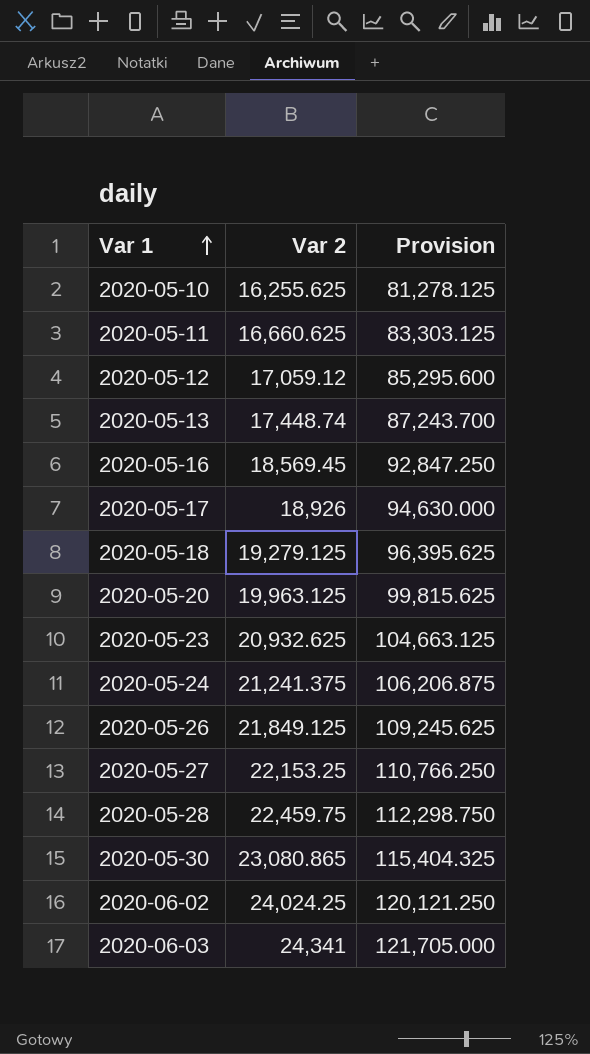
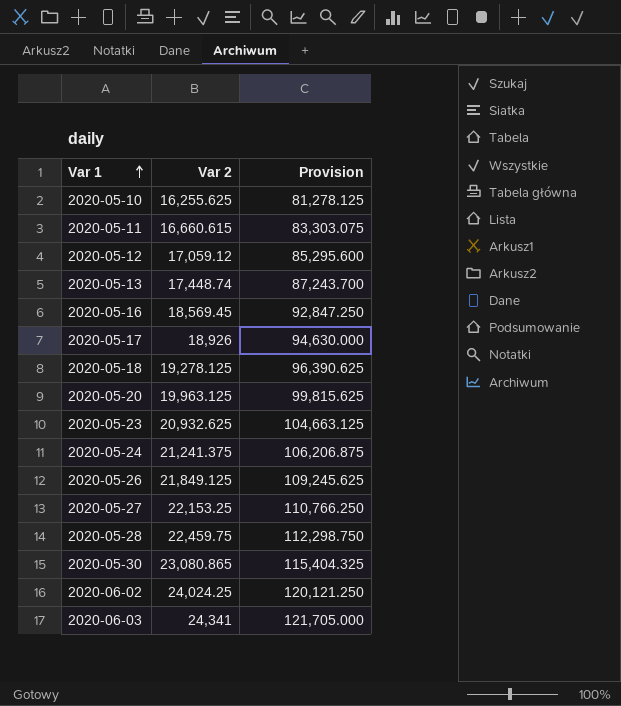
2020-05-11 | Var 2: 16,660.625 -> 16,660.615
2020-05-11 | Provision: 83,303.125 -> 83,303.075
2020-05-18 | Var 2: 19,279.125 -> 19,278.125
2020-05-18 | Provision: 96,395.625 -> 96,390.625

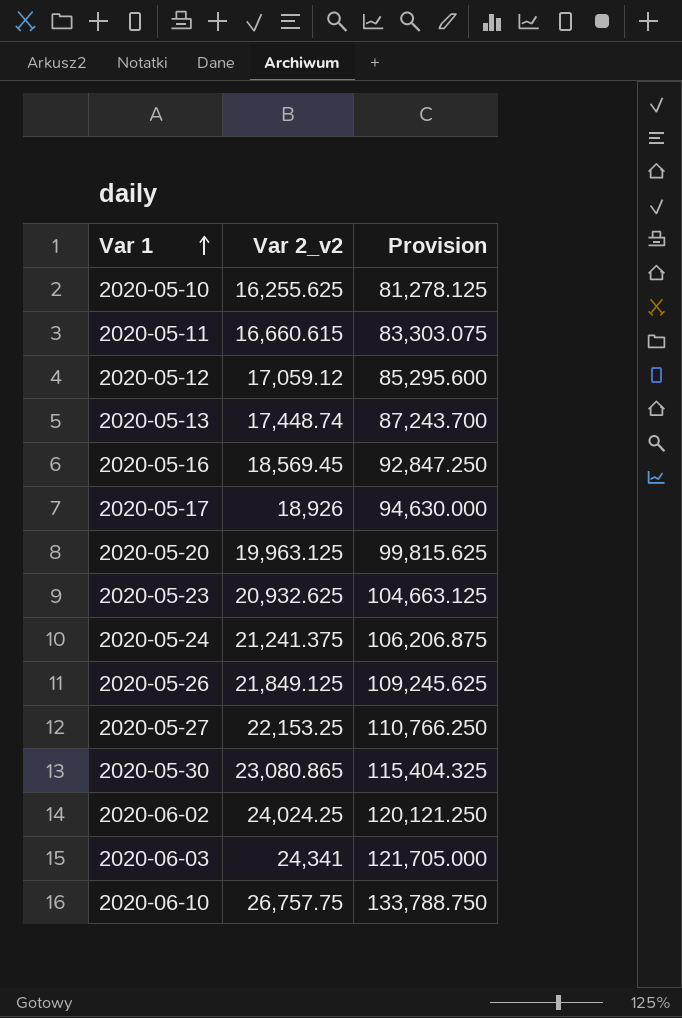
column name: Var 2 -> Var 2_v2
row 2020-05-18: 19,278.125 | 96,390.625 -> none
row 2020-05-28: 22,459.75 | 112,298.750 -> none
row 2020-06-10: none -> 26,757.75 | 133,788.750

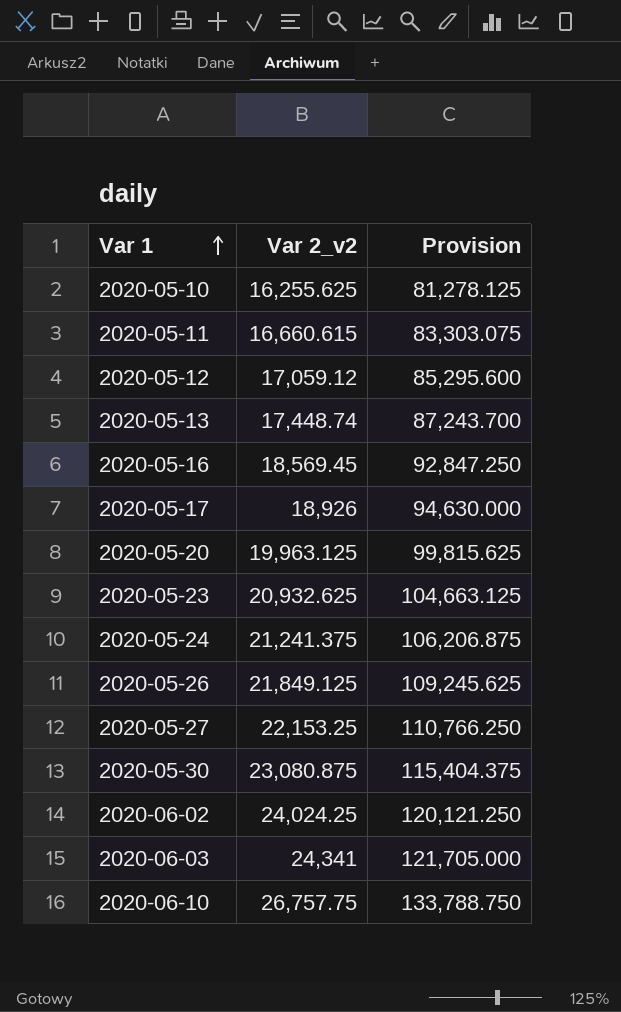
2020-05-30 | Var 2_v2: 23,080.865 -> 23,080.875
2020-05-30 | Provision: 115,404.325 -> 115,404.375

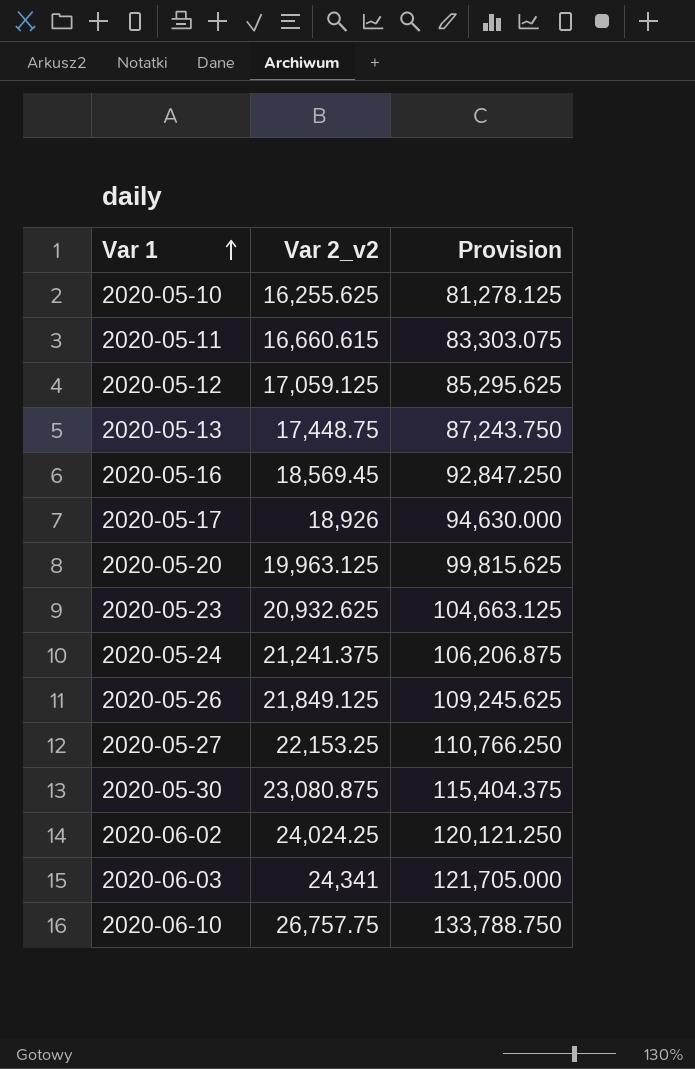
2020-05-12 | Var 2_v2: 17,059.12 -> 17,059.125
2020-05-12 | Provision: 85,295.600 -> 85,295.625
2020-05-13 | Var 2_v2: 17,448.74 -> 17,448.75
2020-05-13 | Provision: 87,243.700 -> 87,243.750

